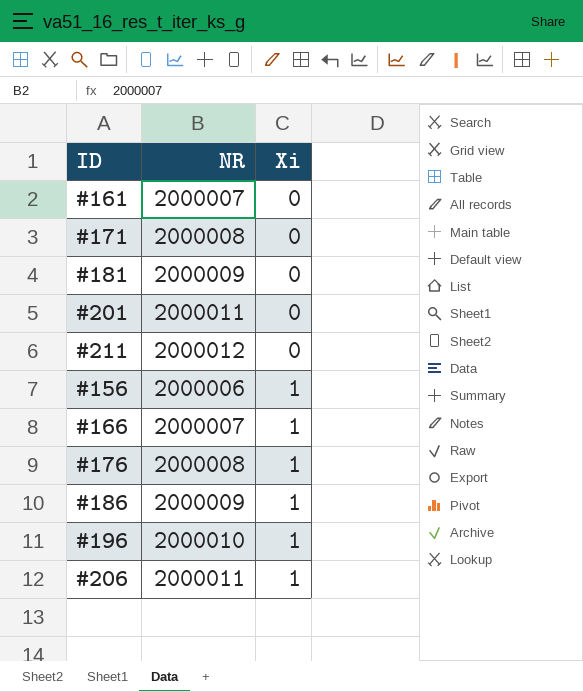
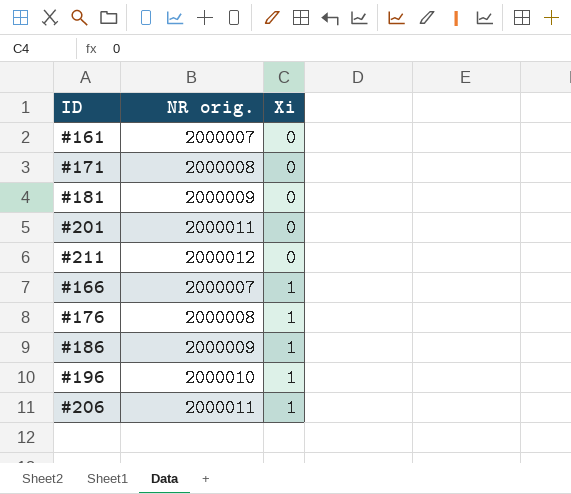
column name: NR -> NR orig.
row #156: 2000006 | 1 -> none

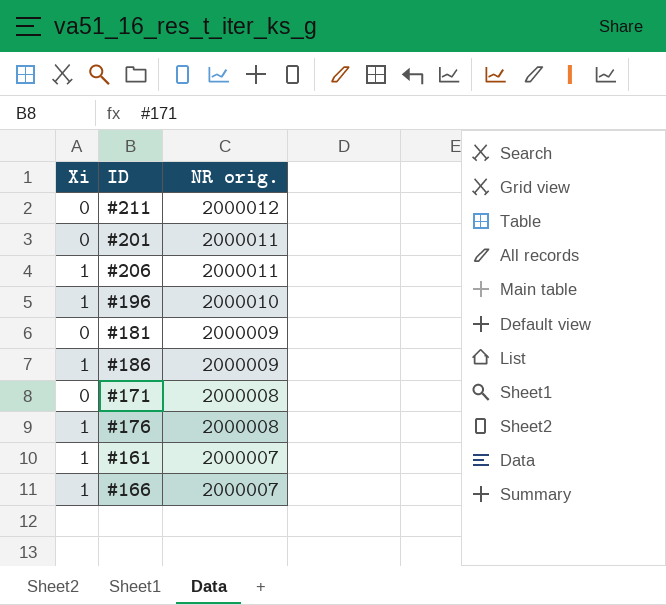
row order: Xi ascending -> NR orig. descending
column Xi | position: 3 -> 1
#161 | Xi: 0 -> 1

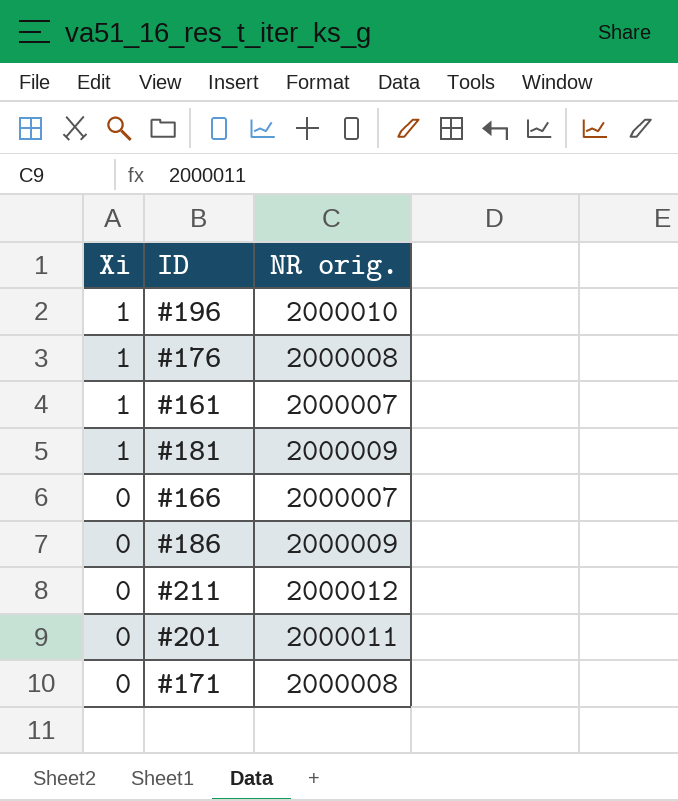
row order: NR orig. descending -> Xi descending
row #206: 1 | 2000011 -> none
#181 | Xi: 0 -> 1
#166 | Xi: 1 -> 0
#186 | Xi: 1 -> 0

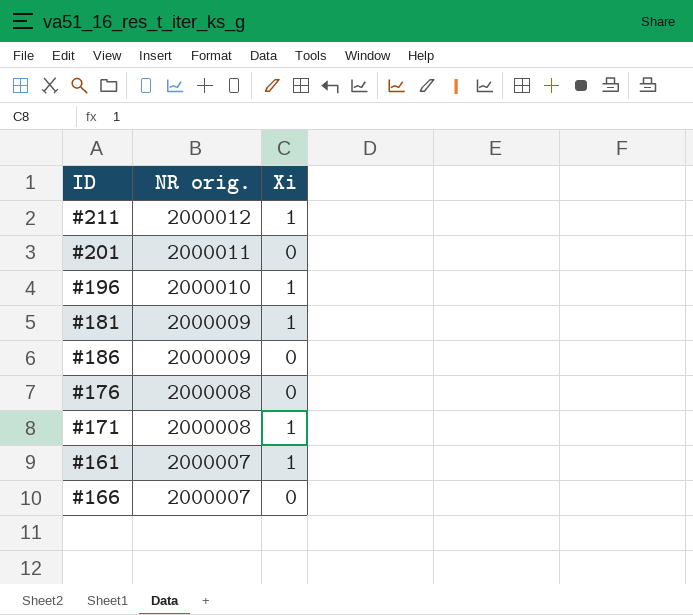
row order: Xi descending -> NR orig. descending
column Xi | position: 1 -> 3
#211 | Xi: 0 -> 1
#176 | Xi: 1 -> 0
#171 | Xi: 0 -> 1

